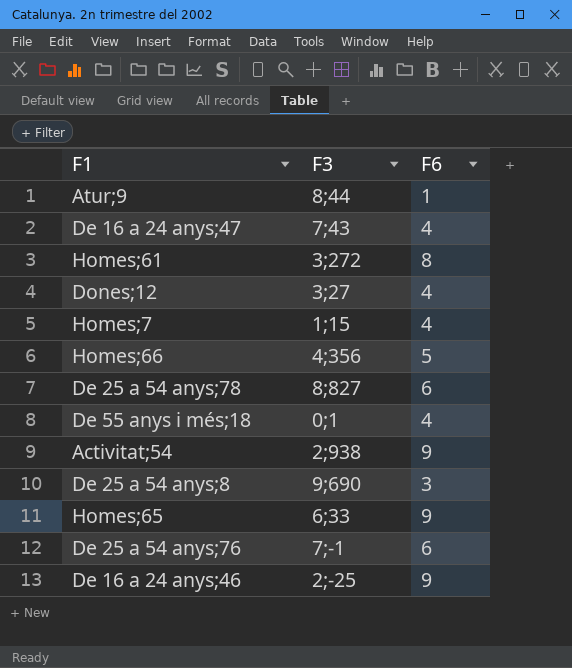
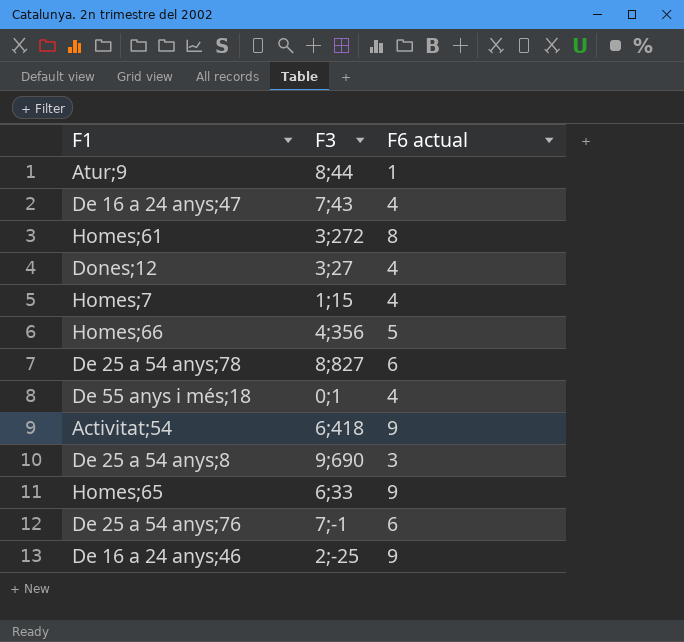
column name: F6 -> F6 actual
Activitat;54 | F3: 2;938 -> 6;418

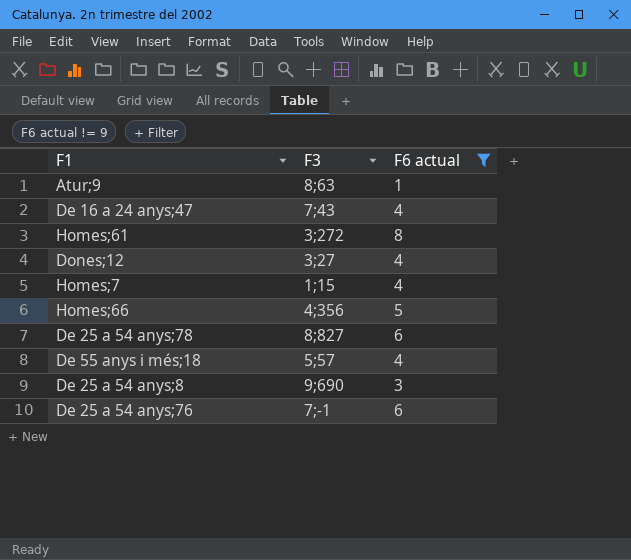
filter: none -> F6 actual != 9
Atur;9 | F3: 8;44 -> 8;63
De 55 anys i més;18 | F3: 0;1 -> 5;57

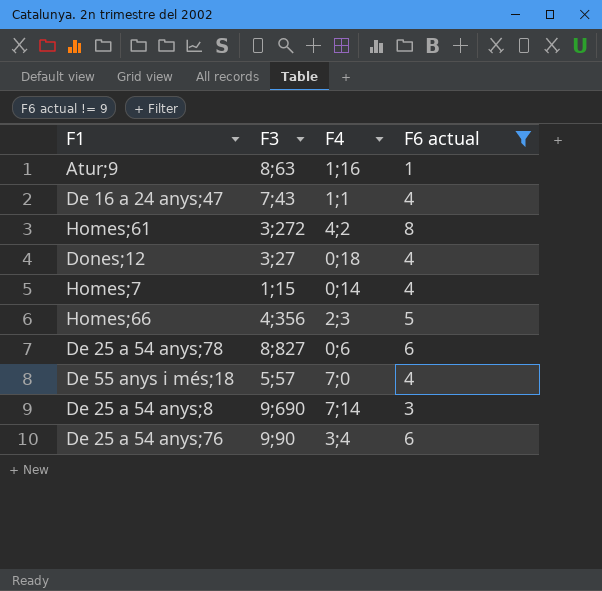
column F4 | position: none -> 3
De 25 a 54 anys;76 | F3: 7;-1 -> 9;90

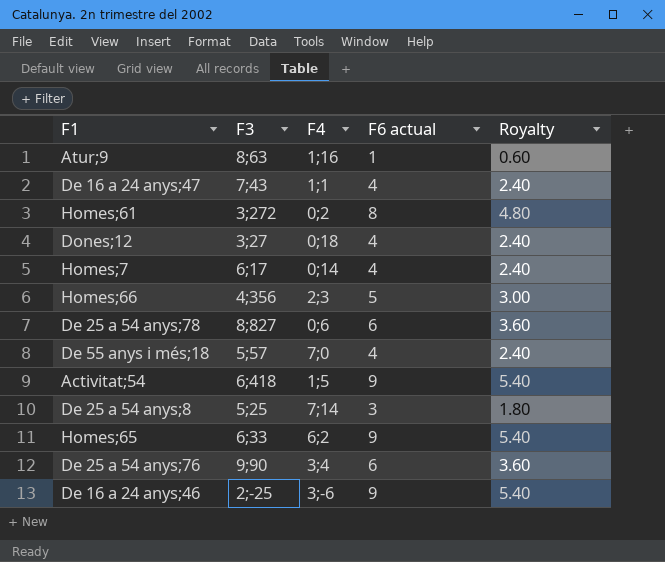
filter: F6 actual != 9 -> none
column Royalty | formula: none -> [F6 actual] * 0.6
Homes;61 | F4: 4;2 -> 0;2
Homes;7 | F3: 1;15 -> 6;17
De 25 a 54 anys;8 | F3: 9;690 -> 5;25

